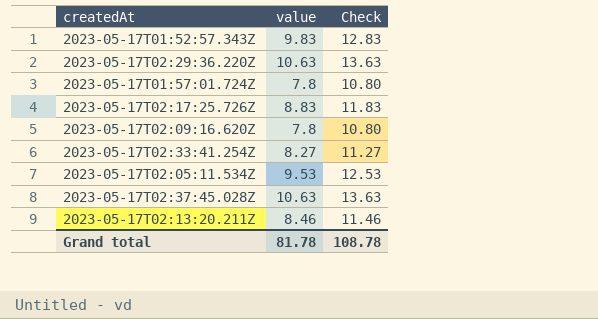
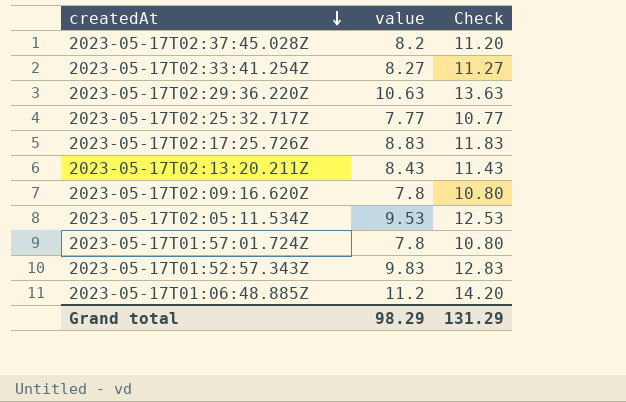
row order: none -> createdAt descending
2023-05-17T02:37:45.028Z | value: 10.63 -> 8.2
2023-05-17T02:37:45.028Z | Check: 13.63 -> 11.20
row 2023-05-17T02:25:32.717Z: none -> 7.77 | 10.77
2023-05-17T02:13:20.211Z | value: 8.46 -> 8.43
2023-05-17T02:13:20.211Z | Check: 11.46 -> 11.43
row 2023-05-17T01:06:48.885Z: none -> 11.2 | 14.20
Grand total | value: 81.78 -> 98.29
Grand total | Check: 108.78 -> 131.29

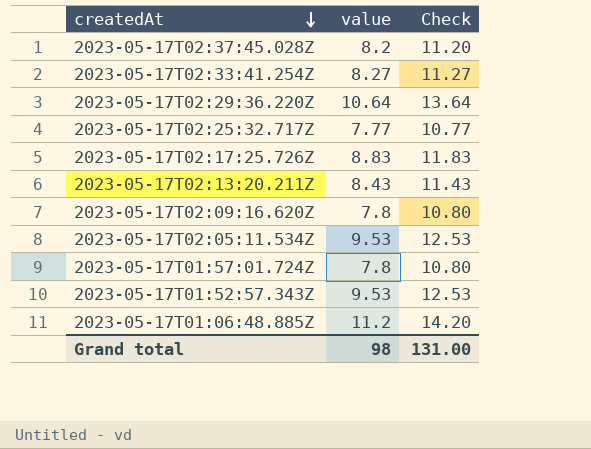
2023-05-17T02:29:36.220Z | value: 10.63 -> 10.64
2023-05-17T02:29:36.220Z | Check: 13.63 -> 13.64
2023-05-17T01:52:57.343Z | value: 9.83 -> 9.53
2023-05-17T01:52:57.343Z | Check: 12.83 -> 12.53
Grand total | value: 98.29 -> 98
Grand total | Check: 131.29 -> 131.00

